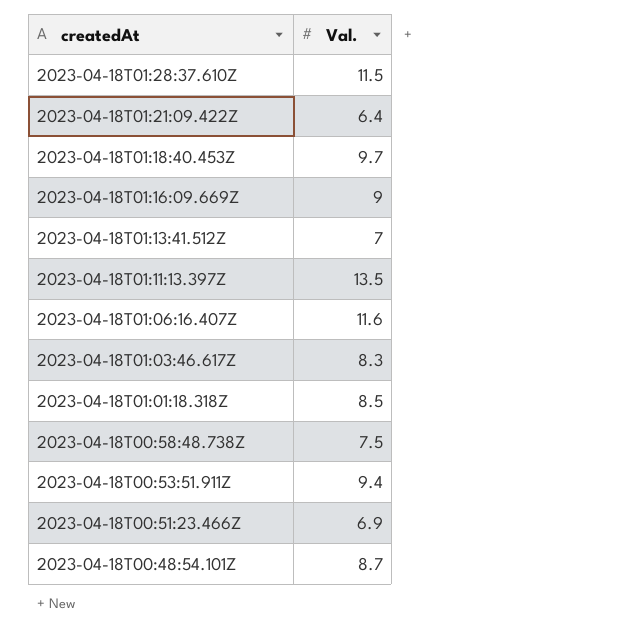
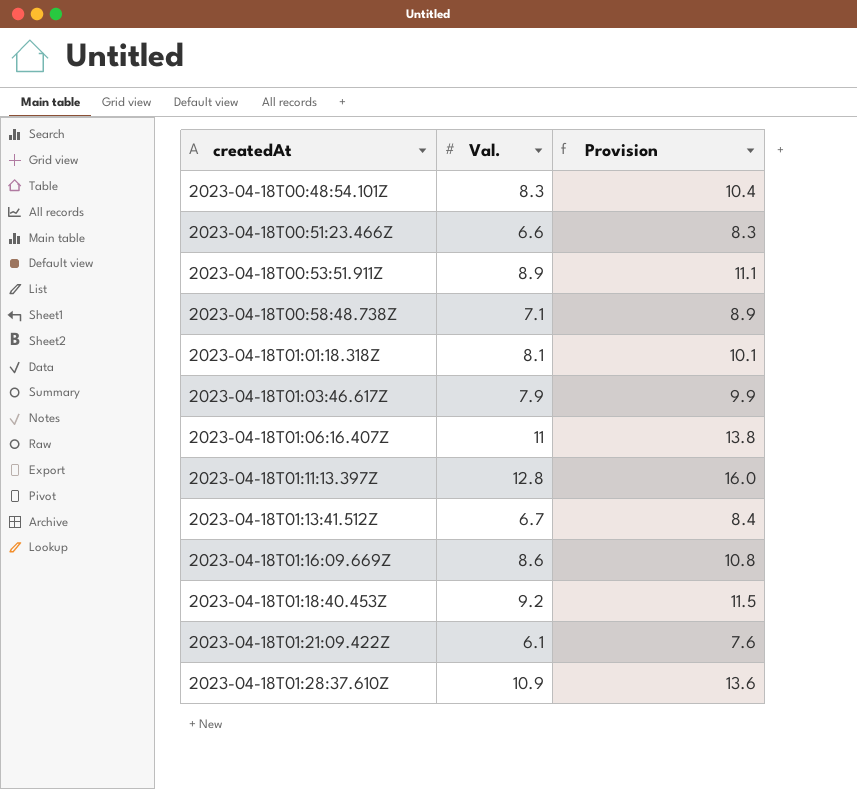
row order: createdAt descending -> createdAt ascending
column Provision | formula: none -> [Val.] * 1.25
2023-04-18T00:48:54.101Z | Val.: 8.7 -> 8.3
2023-04-18T00:51:23.466Z | Val.: 6.9 -> 6.6
2023-04-18T00:53:51.911Z | Val.: 9.4 -> 8.9
2023-04-18T00:58:48.738Z | Val.: 7.5 -> 7.1
2023-04-18T01:01:18.318Z | Val.: 8.5 -> 8.1
2023-04-18T01:03:46.617Z | Val.: 8.3 -> 7.9
2023-04-18T01:06:16.407Z | Val.: 11.6 -> 11
2023-04-18T01:11:13.397Z | Val.: 13.5 -> 12.8
2023-04-18T01:13:41.512Z | Val.: 7 -> 6.7
2023-04-18T01:16:09.669Z | Val.: 9 -> 8.6
2023-04-18T01:18:40.453Z | Val.: 9.7 -> 9.2
2023-04-18T01:21:09.422Z | Val.: 6.4 -> 6.1
2023-04-18T01:28:37.610Z | Val.: 11.5 -> 10.9

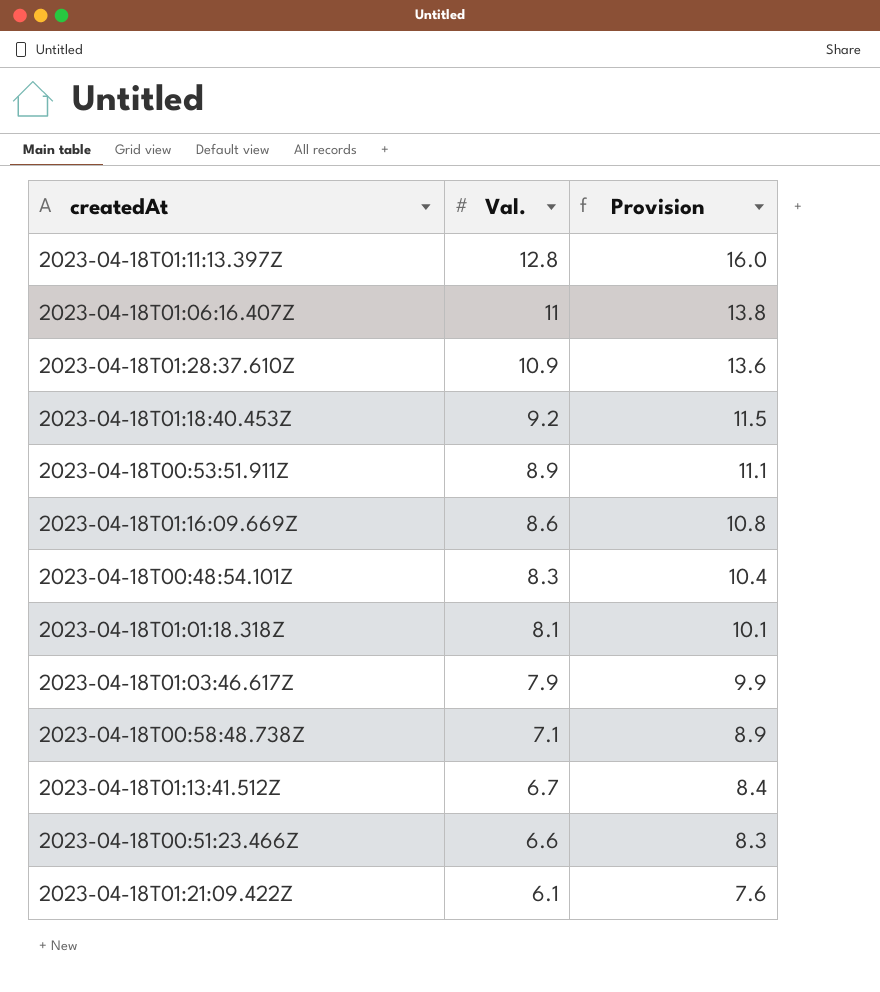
row order: createdAt ascending -> Val. descending

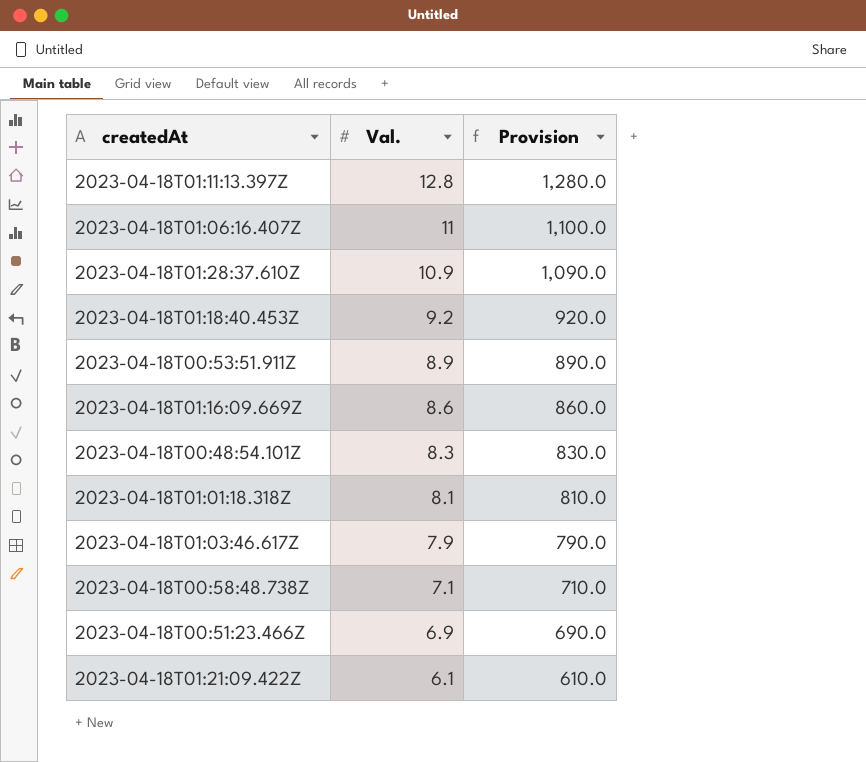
column Provision | formula: [Val.] * 1.25 -> [Val.] * 100
row 2023-04-18T01:13:41.512Z: 6.7 | 8.4 -> none
2023-04-18T00:51:23.466Z | Val.: 6.6 -> 6.9

